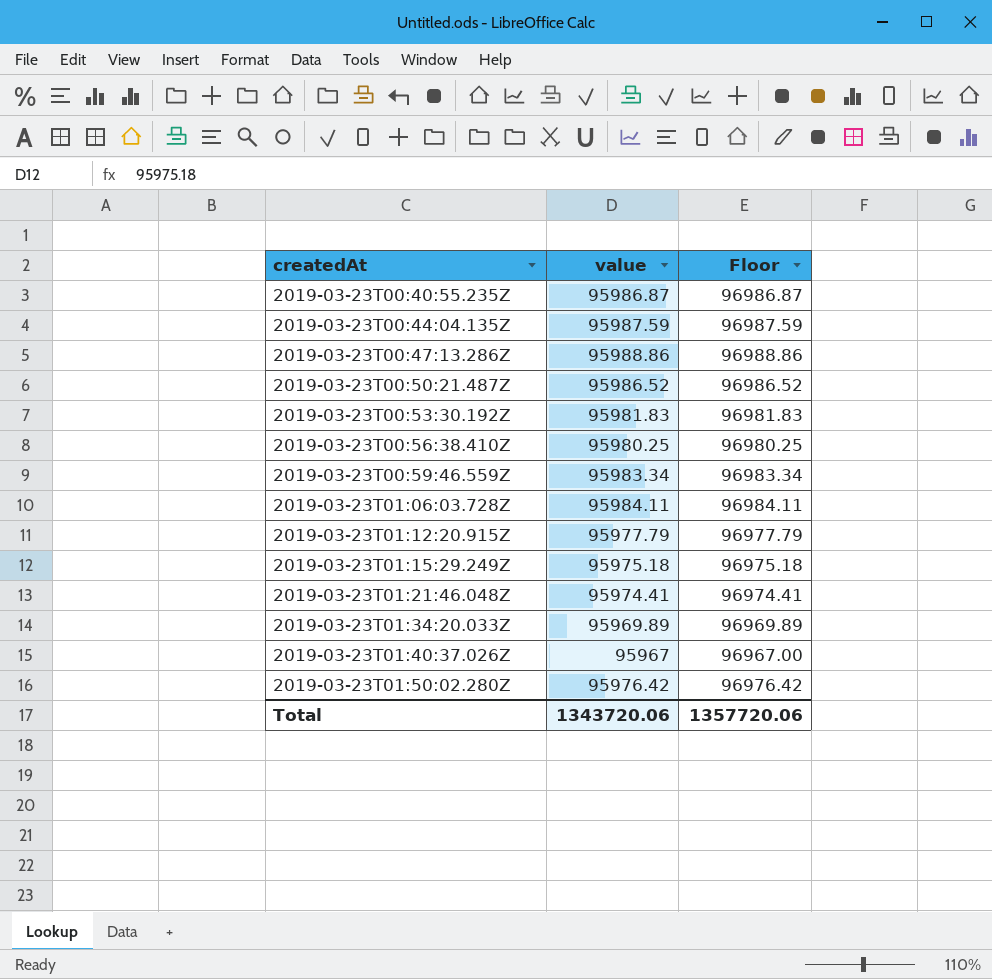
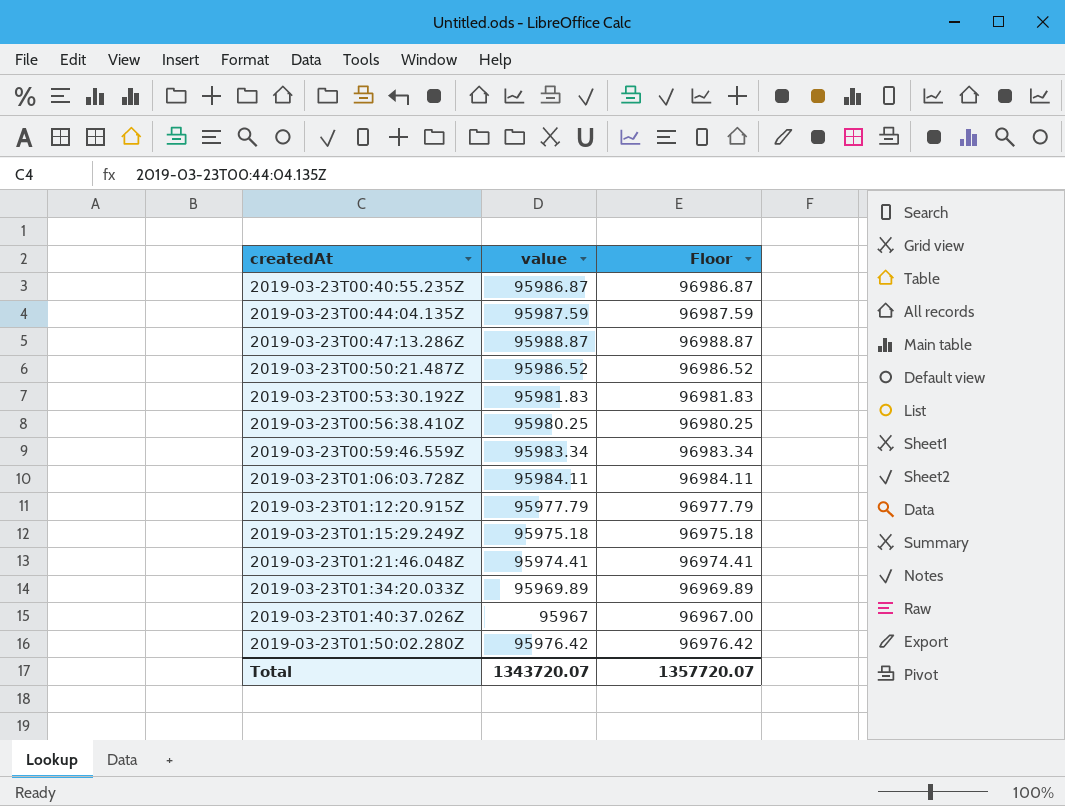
2019-03-23T00:47:13.286Z | value: 95988.86 -> 95988.87
2019-03-23T00:47:13.286Z | Floor: 96988.86 -> 96988.87
Total | value: 1343720.06 -> 1343720.07
Total | Floor: 1357720.06 -> 1357720.07

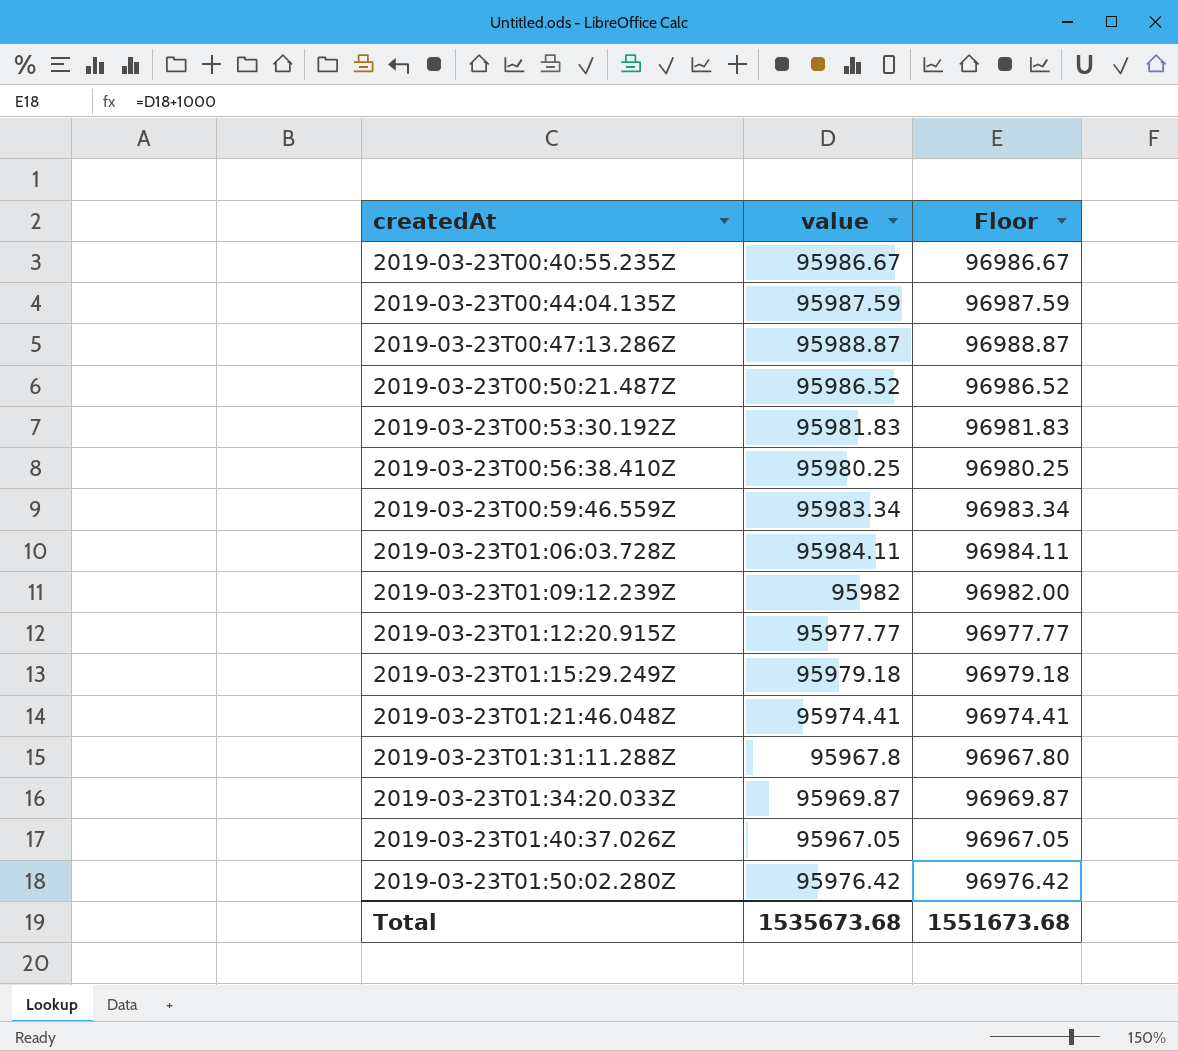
2019-03-23T00:40:55.235Z | value: 95986.87 -> 95986.67
2019-03-23T00:40:55.235Z | Floor: 96986.87 -> 96986.67
row 2019-03-23T01:09:12.239Z: none -> 95982 | 96982.00
2019-03-23T01:12:20.915Z | value: 95977.79 -> 95977.77
2019-03-23T01:12:20.915Z | Floor: 96977.79 -> 96977.77
2019-03-23T01:15:29.249Z | value: 95975.18 -> 95979.18
2019-03-23T01:15:29.249Z | Floor: 96975.18 -> 96979.18
row 2019-03-23T01:31:11.288Z: none -> 95967.8 | 96967.80
2019-03-23T01:34:20.033Z | value: 95969.89 -> 95969.87
2019-03-23T01:34:20.033Z | Floor: 96969.89 -> 96969.87
2019-03-23T01:40:37.026Z | value: 95967 -> 95967.05
2019-03-23T01:40:37.026Z | Floor: 96967.00 -> 96967.05
Total | value: 1343720.07 -> 1535673.68
Total | Floor: 1357720.07 -> 1551673.68

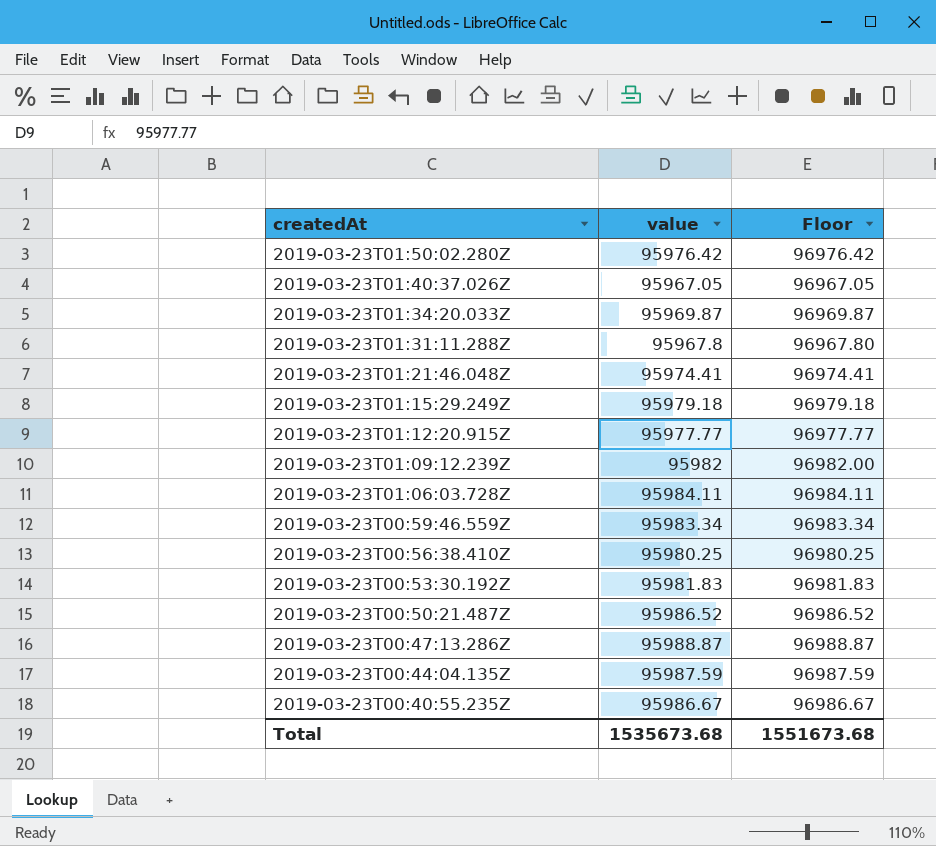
row order: createdAt ascending -> createdAt descending

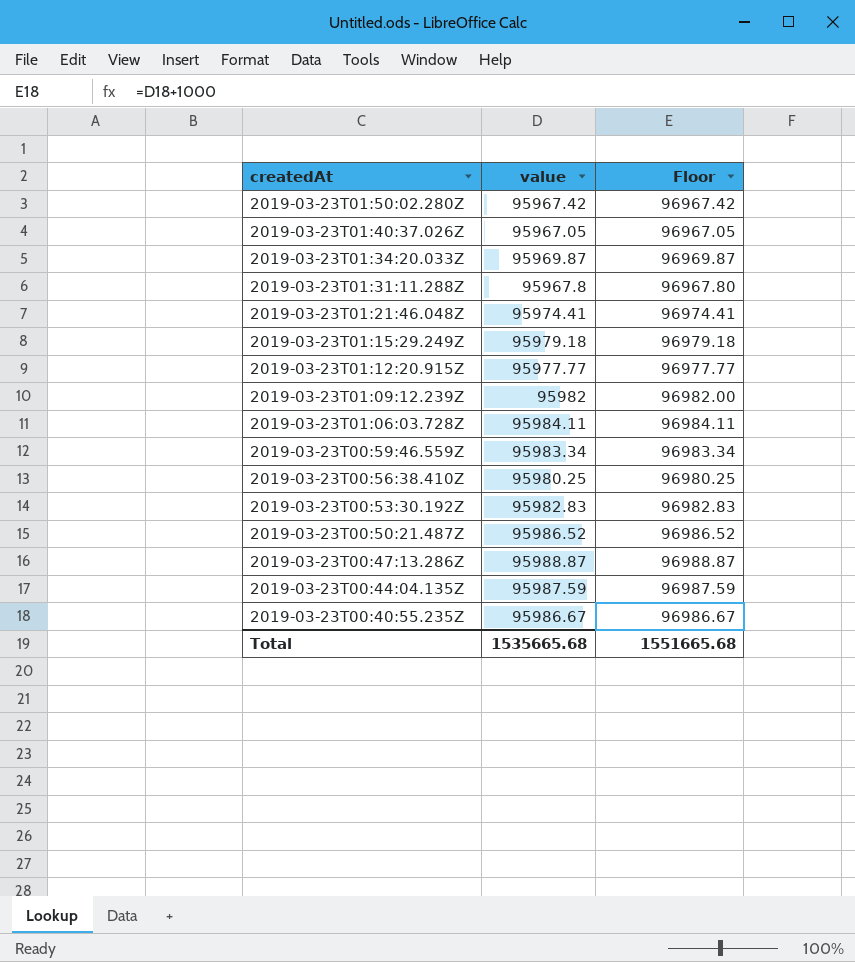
2019-03-23T01:50:02.280Z | value: 95976.42 -> 95967.42
2019-03-23T01:50:02.280Z | Floor: 96976.42 -> 96967.42
2019-03-23T00:53:30.192Z | value: 95981.83 -> 95982.83
2019-03-23T00:53:30.192Z | Floor: 96981.83 -> 96982.83
Total | value: 1535673.68 -> 1535665.68
Total | Floor: 1551673.68 -> 1551665.68

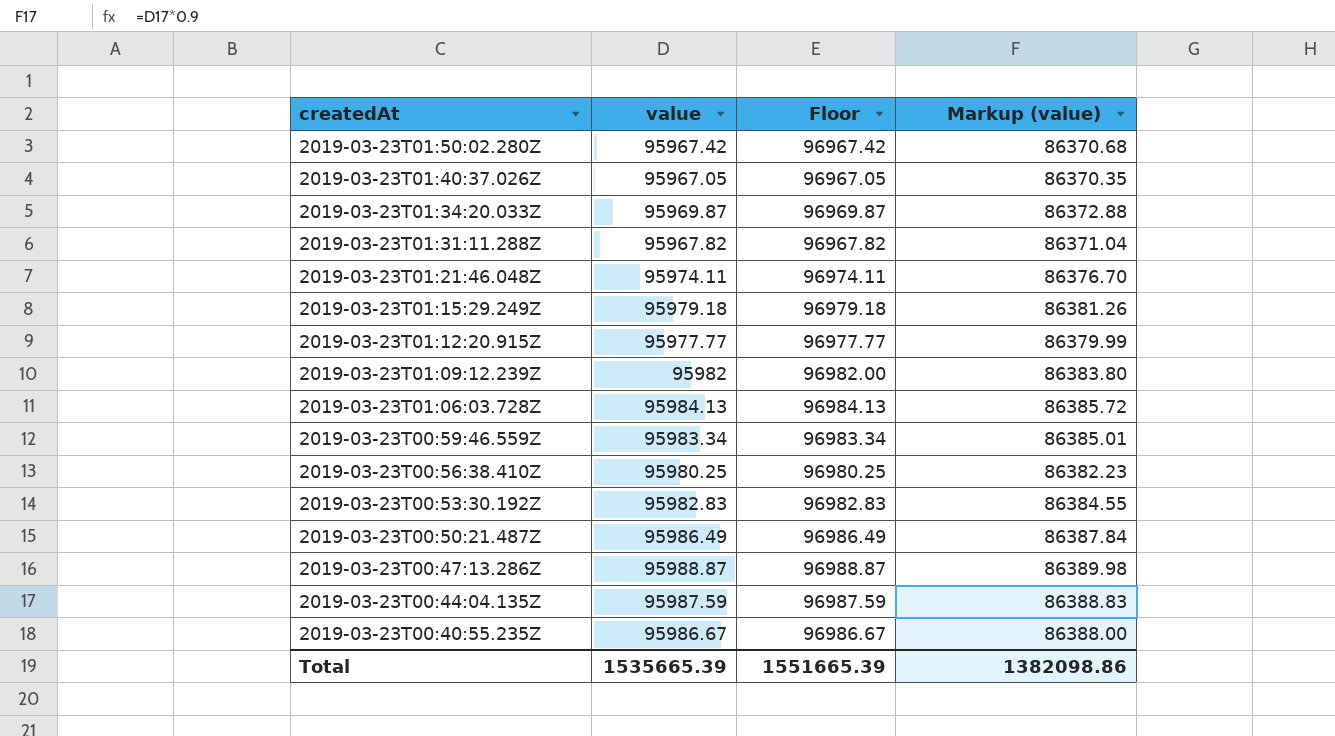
column Markup (value) | formula: none -> [value] * 0.9
2019-03-23T01:31:11.288Z | value: 95967.8 -> 95967.82
2019-03-23T01:31:11.288Z | Floor: 96967.80 -> 96967.82
2019-03-23T01:21:46.048Z | value: 95974.41 -> 95974.11
2019-03-23T01:21:46.048Z | Floor: 96974.41 -> 96974.11
2019-03-23T01:06:03.728Z | value: 95984.11 -> 95984.13
2019-03-23T01:06:03.728Z | Floor: 96984.11 -> 96984.13
2019-03-23T00:50:21.487Z | value: 95986.52 -> 95986.49
2019-03-23T00:50:21.487Z | Floor: 96986.52 -> 96986.49
Total | value: 1535665.68 -> 1535665.39
Total | Floor: 1551665.68 -> 1551665.39

